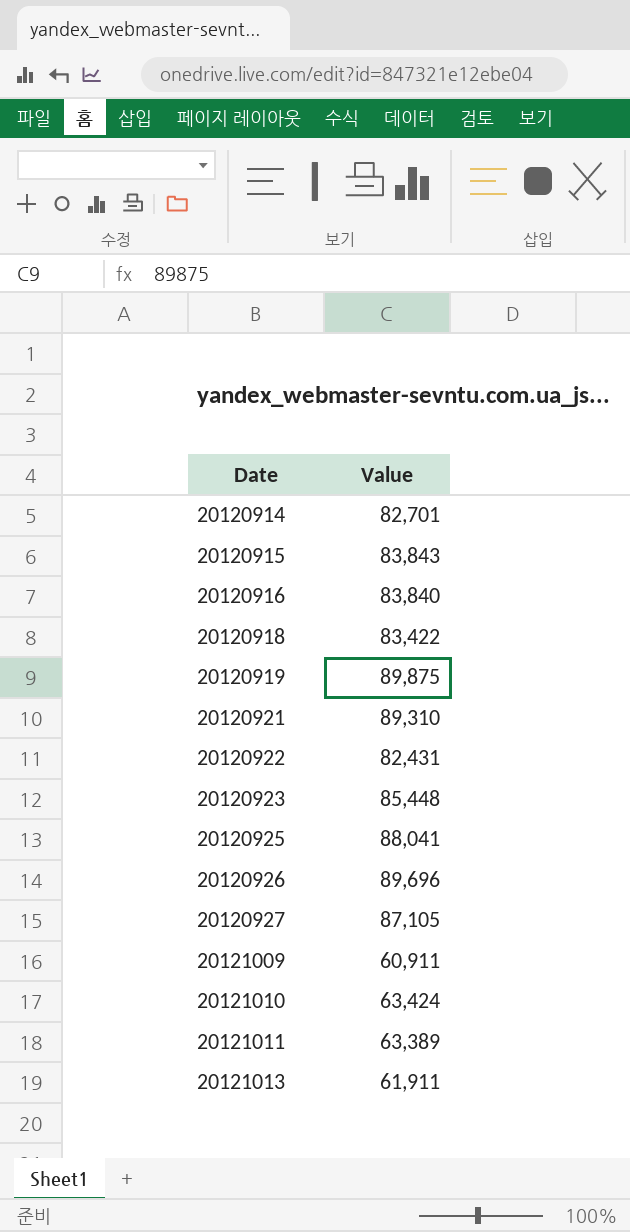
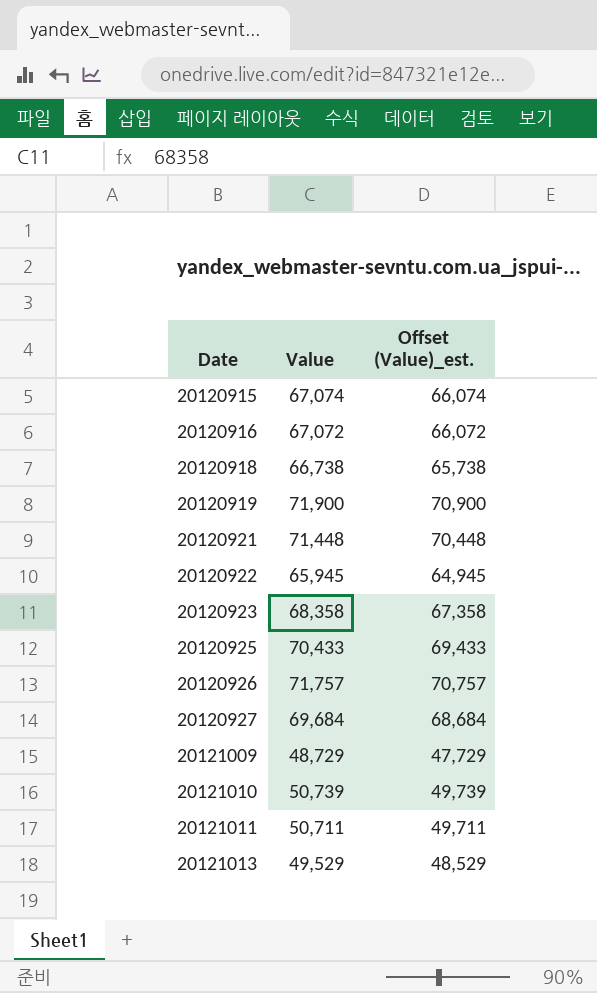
column Offset (Value)_est. | formula: none -> [Value] - 1000
row 20120914: 82,701 -> none
20120915 | Value: 83,843 -> 67,074
20120916 | Value: 83,840 -> 67,072
20120918 | Value: 83,422 -> 66,738
20120919 | Value: 89,875 -> 71,900
20120921 | Value: 89,310 -> 71,448
20120922 | Value: 82,431 -> 65,945
20120923 | Value: 85,448 -> 68,358
20120925 | Value: 88,041 -> 70,433
20120926 | Value: 89,696 -> 71,757
20120927 | Value: 87,105 -> 69,684
20121009 | Value: 60,911 -> 48,729
20121010 | Value: 63,424 -> 50,739
20121011 | Value: 63,389 -> 50,711
20121013 | Value: 61,911 -> 49,529

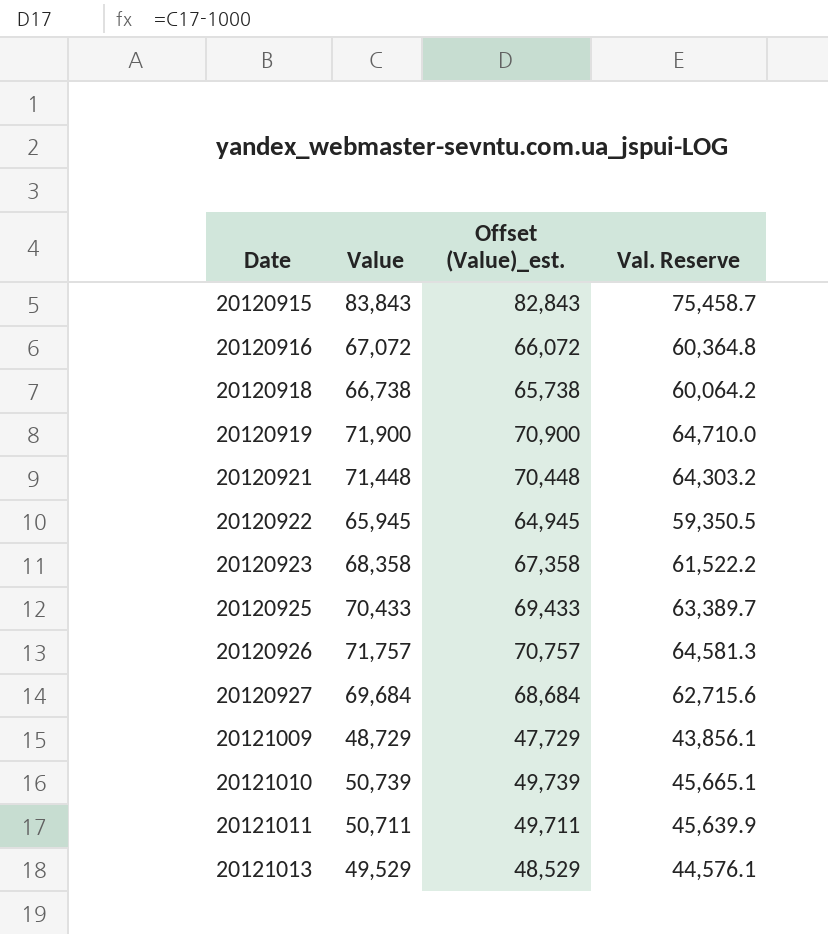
column Val. Reserve | formula: none -> [Value] * 0.9
20120915 | Value: 67,074 -> 83,843
20120915 | Offset (Value)_est.: 66,074 -> 82,843

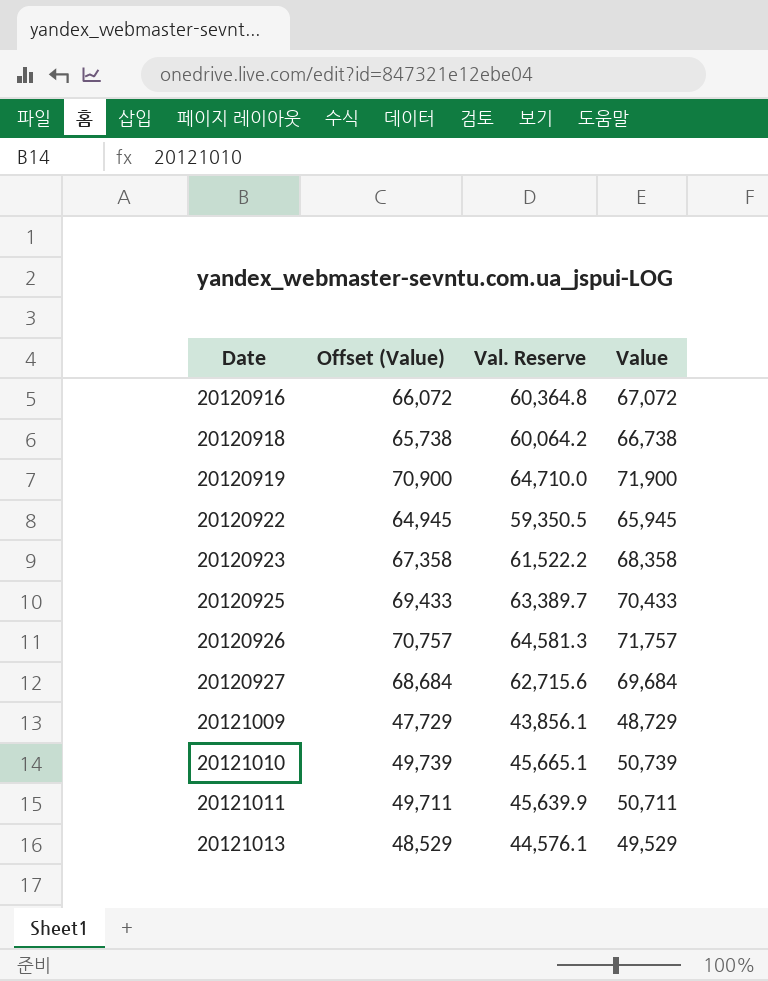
column name: Offset (Value)_est. -> Offset (Value)
column Value | position: 2 -> 4
row 20120915: 83,843 | 82,843 | 75,458.7 -> none
row 20120921: 71,448 | 70,448 | 64,303.2 -> none

